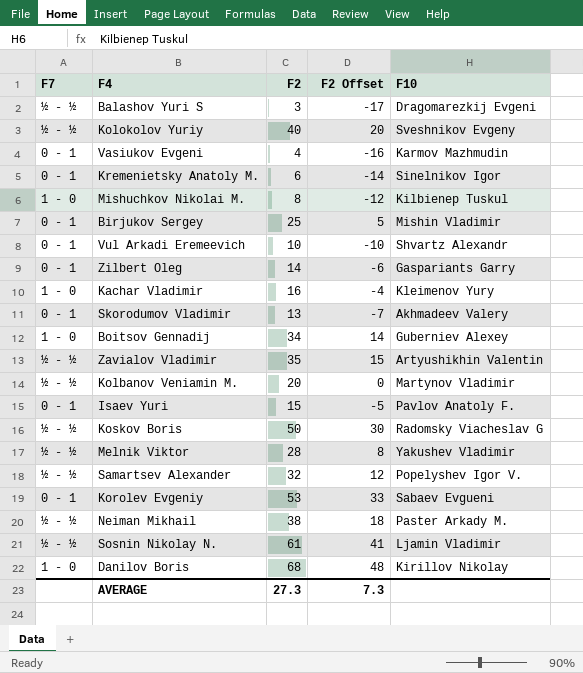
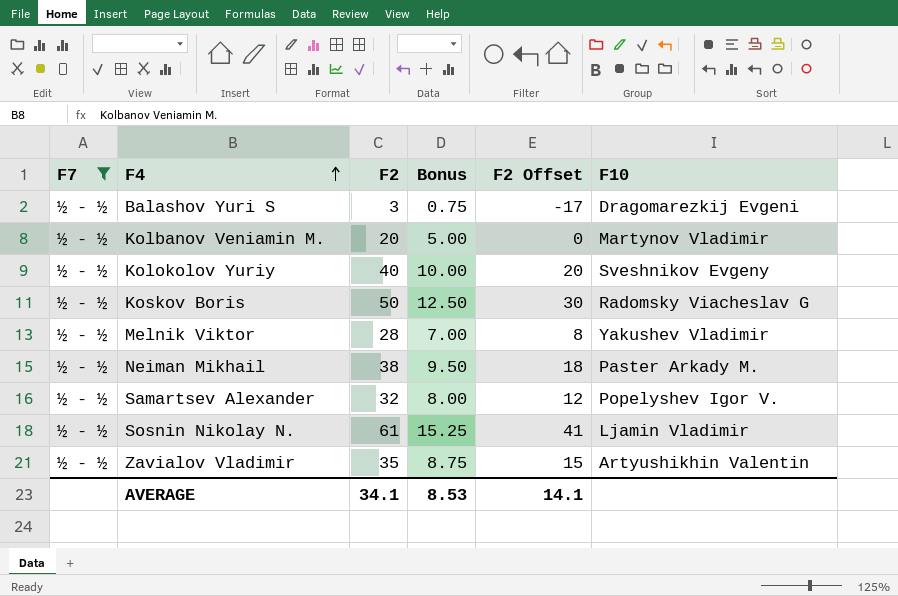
filter: none -> F7 = ½ - ½
row order: none -> F4 ascending
column Bonus | formula: none -> [F2] * 0.25
AVERAGE | F2: 27.3 -> 34.1
AVERAGE | F2 Offset: 7.3 -> 14.1

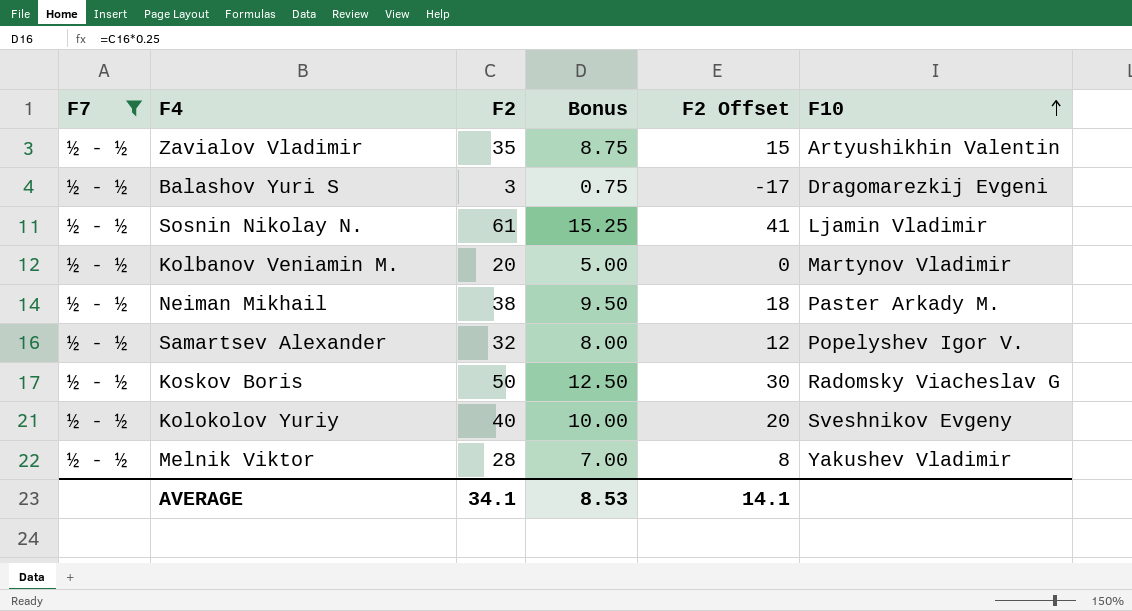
row order: F4 ascending -> F10 ascending

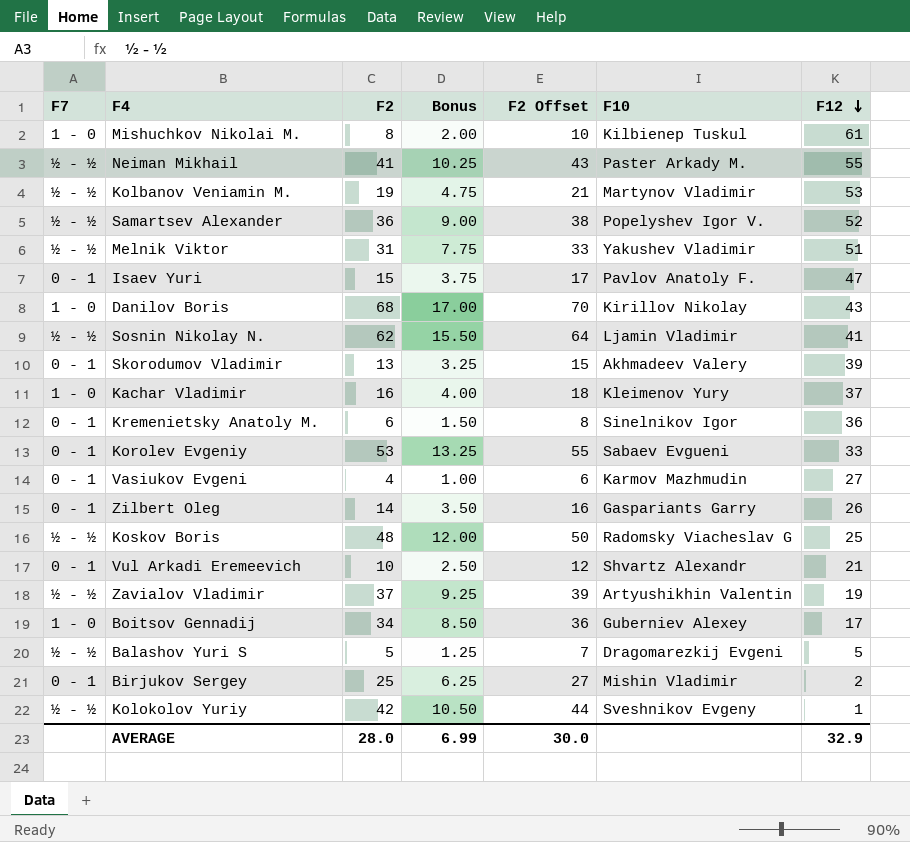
filter: F7 = ½ - ½ -> none
row order: F10 ascending -> F12 descending
column F2 Offset | formula: [F2] - 20 -> [F2] + 2
column F12 | position: none -> 7
Neiman Mikhail | F2: 38 -> 41
Neiman Mikhail | Bonus: 9.50 -> 10.25
Kolbanov Veniamin M. | F2: 20 -> 19
Kolbanov Veniamin M. | Bonus: 5.00 -> 4.75
Samartsev Alexander | F2: 32 -> 36
Samartsev Alexander | Bonus: 8.00 -> 9.00
Melnik Viktor | F2: 28 -> 31
Melnik Viktor | Bonus: 7.00 -> 7.75
Sosnin Nikolay N. | F2: 61 -> 62
Sosnin Nikolay N. | Bonus: 15.25 -> 15.50
Koskov Boris | F2: 50 -> 48
Koskov Boris | Bonus: 12.50 -> 12.00
Zavialov Vladimir | F2: 35 -> 37
Zavialov Vladimir | Bonus: 8.75 -> 9.25
Balashov Yuri S | F2: 3 -> 5
Balashov Yuri S | Bonus: 0.75 -> 1.25
Kolokolov Yuriy | F2: 40 -> 42
Kolokolov Yuriy | Bonus: 10.00 -> 10.50
AVERAGE | F2: 34.1 -> 28.0
AVERAGE | Bonus: 8.53 -> 6.99
AVERAGE | F2 Offset: 14.1 -> 30.0

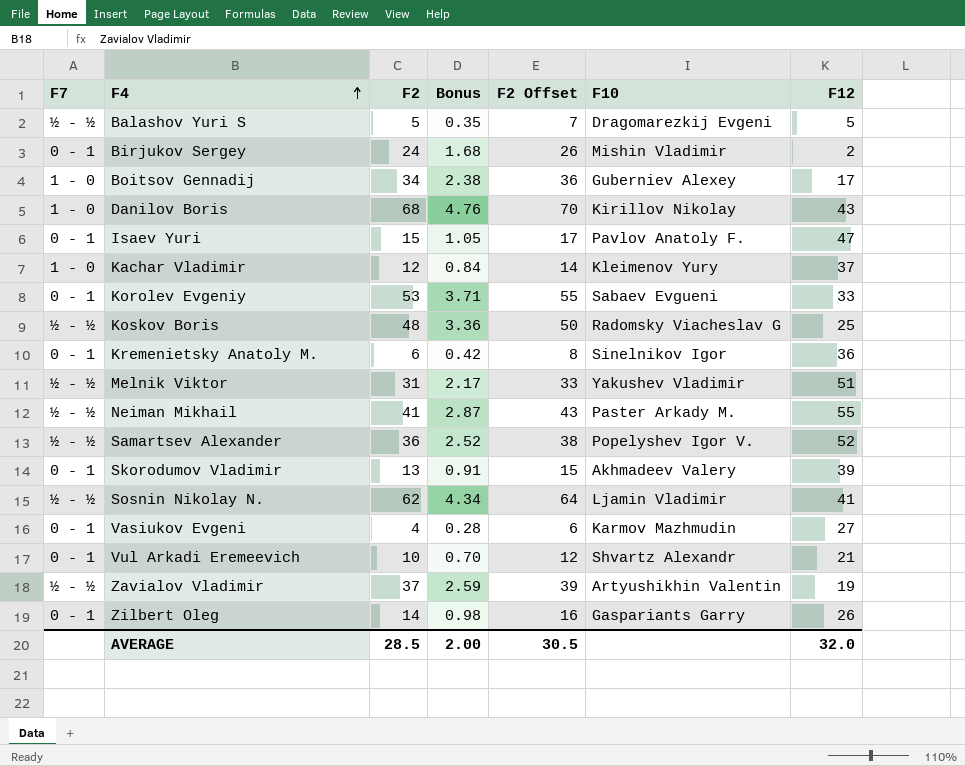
row order: F12 descending -> F4 ascending
column Bonus | formula: [F2] * 0.25 -> [F2] * 0.07
row Mishuchkov Nikolai M.: 1 - 0 | 8 | 2.00 | 10 | Kilbienep Tuskul | 61 -> none
row Kolbanov Veniamin M.: ½ - ½ | 19 | 4.75 | 21 | Martynov Vladimir | 53 -> none
row Kolokolov Yuriy: ½ - ½ | 42 | 10.50 | 44 | Sveshnikov Evgeny | 1 -> none
Birjukov Sergey | F2: 25 -> 24
Birjukov Sergey | F2 Offset: 27 -> 26
Kachar Vladimir | F2: 16 -> 12
Kachar Vladimir | F2 Offset: 18 -> 14
AVERAGE | F2: 28.0 -> 28.5
AVERAGE | Bonus: 6.99 -> 2.00
AVERAGE | F2 Offset: 30.0 -> 30.5
AVERAGE | F12: 32.9 -> 32.0

